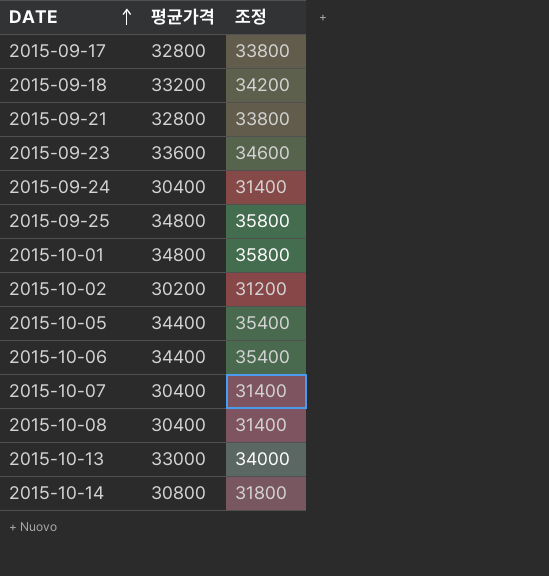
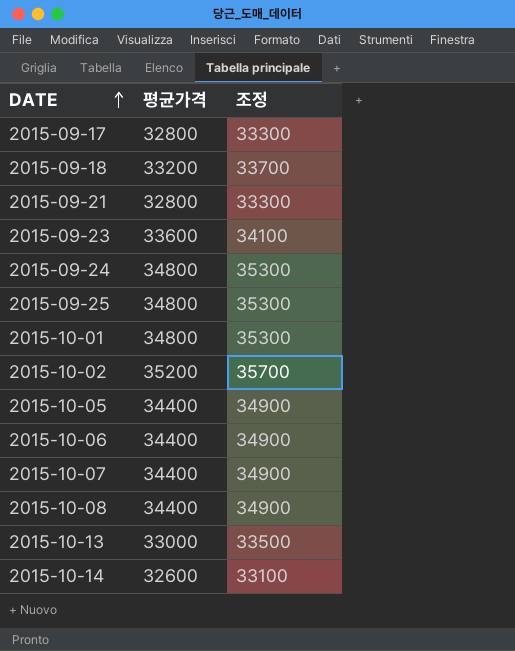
column 조정 | formula: [평균가격] + 1000 -> [평균가격] + 500
2015-09-24 | 평균가격: 30400 -> 34800
2015-10-02 | 평균가격: 30200 -> 35200
2015-10-07 | 평균가격: 30400 -> 34400
2015-10-08 | 평균가격: 30400 -> 34400
2015-10-14 | 평균가격: 30800 -> 32600

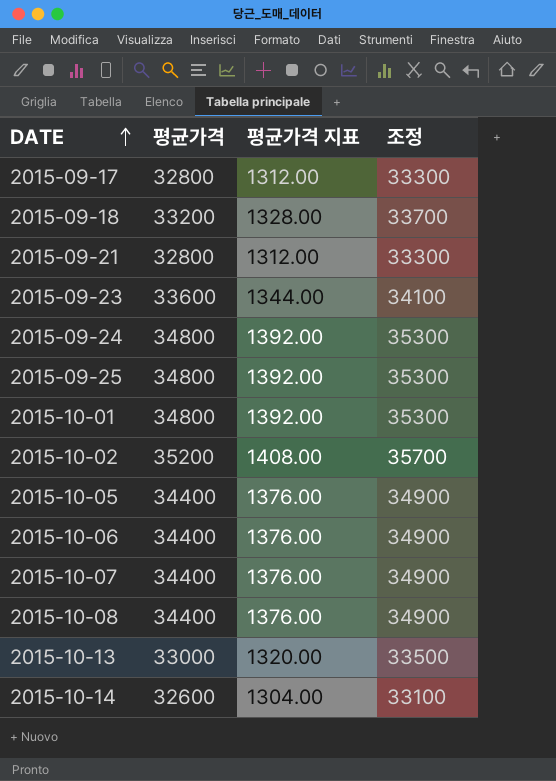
column 평균가격 지표 | formula: none -> [평균가격] * 0.04

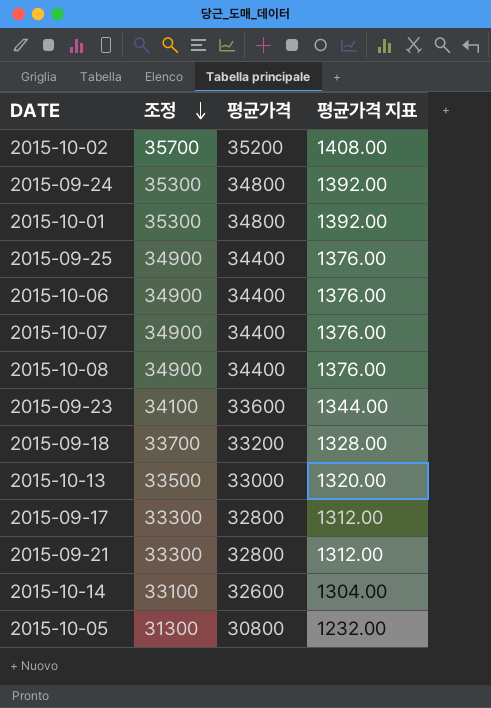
row order: DATE ascending -> 조정 descending
column 조정 | position: 4 -> 2
2015-09-25 | 조정: 35300 -> 34900
2015-09-25 | 평균가격: 34800 -> 34400
2015-09-25 | 평균가격 지표: 1392.00 -> 1376.00
2015-10-05 | 조정: 34900 -> 31300
2015-10-05 | 평균가격: 34400 -> 30800
2015-10-05 | 평균가격 지표: 1376.00 -> 1232.00

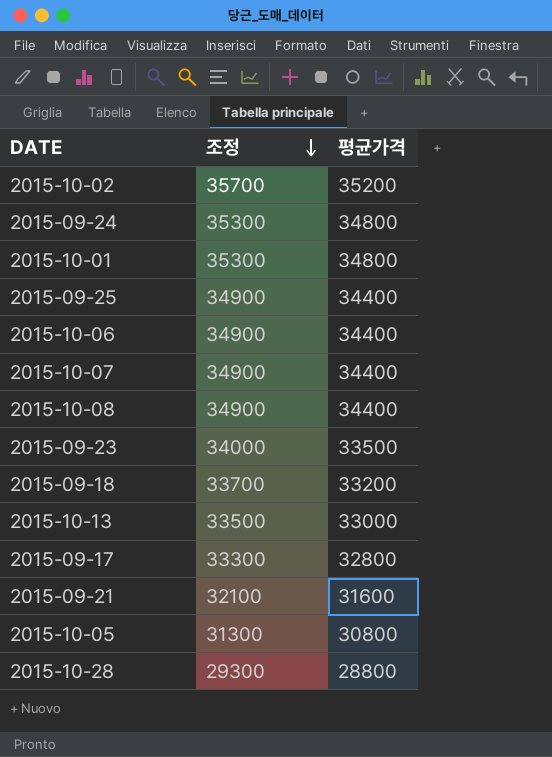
column 평균가격 지표 | formula: [평균가격] * 0.04 -> none
row 2015-10-14: 33100 | 32600 | 1304.00 -> none
2015-09-23 | 조정: 34100 -> 34000
2015-09-23 | 평균가격: 33600 -> 33500
2015-09-21 | 조정: 33300 -> 32100
2015-09-21 | 평균가격: 32800 -> 31600
row 2015-10-28: none -> 29300 | 28800

